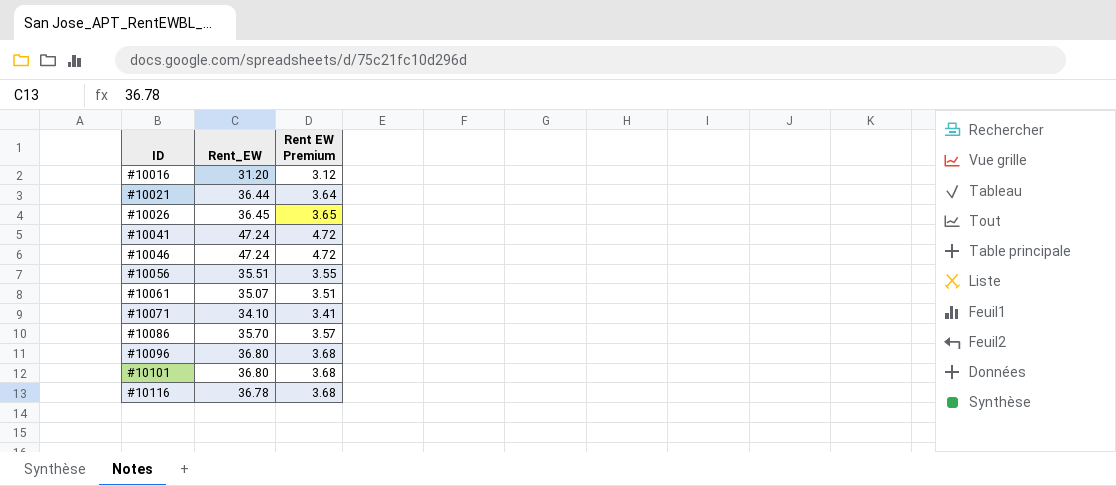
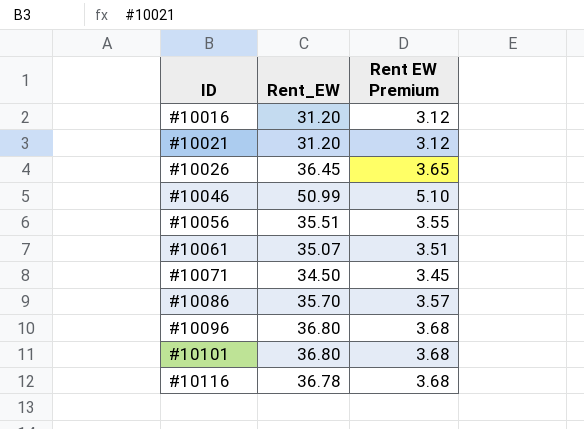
row #10041: 47.24 | 4.72 -> none
#10021 | Rent_EW: 36.44 -> 31.20
#10021 | Rent EW Premium: 3.64 -> 3.12
#10046 | Rent_EW: 47.24 -> 50.99
#10046 | Rent EW Premium: 4.72 -> 5.10
#10071 | Rent_EW: 34.10 -> 34.50
#10071 | Rent EW Premium: 3.41 -> 3.45

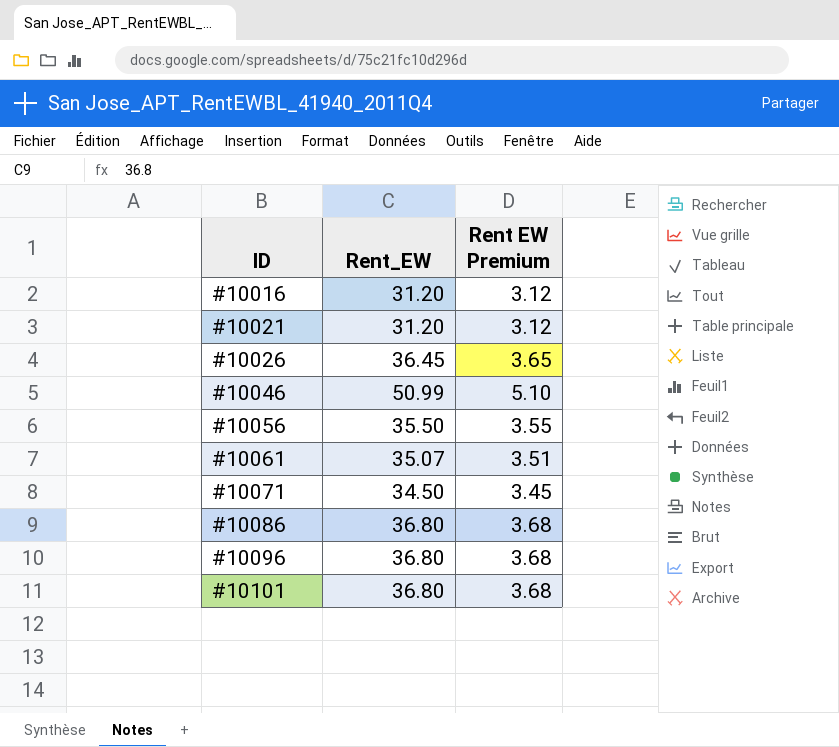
row #10116: 36.78 | 3.68 -> none
#10056 | Rent_EW: 35.51 -> 35.50
#10086 | Rent_EW: 35.70 -> 36.80
#10086 | Rent EW Premium: 3.57 -> 3.68

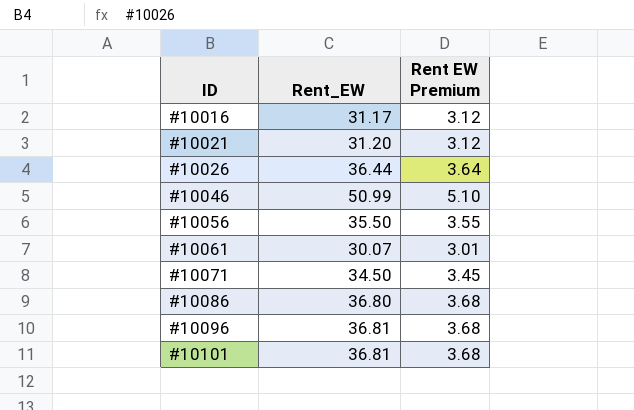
#10016 | Rent_EW: 31.20 -> 31.17
#10026 | Rent_EW: 36.45 -> 36.44
#10026 | Rent EW Premium: 3.65 -> 3.64
#10061 | Rent_EW: 35.07 -> 30.07
#10061 | Rent EW Premium: 3.51 -> 3.01
#10096 | Rent_EW: 36.80 -> 36.81
#10101 | Rent_EW: 36.80 -> 36.81

